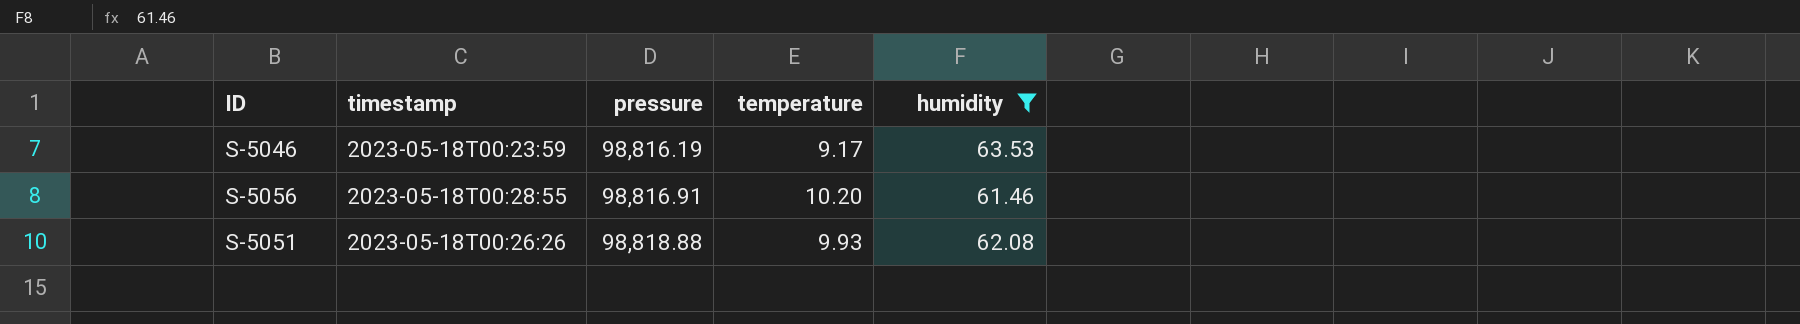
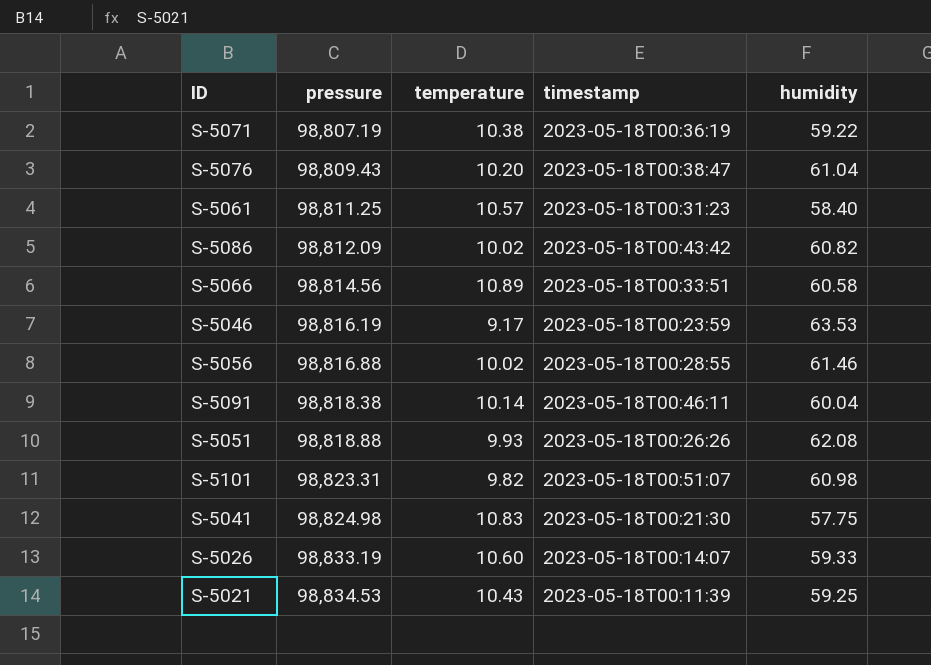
filter: humidity >= 61.46 -> none
column timestamp | position: 2 -> 4
S-5056 | pressure: 98,816.91 -> 98,816.88
S-5056 | temperature: 10.20 -> 10.02

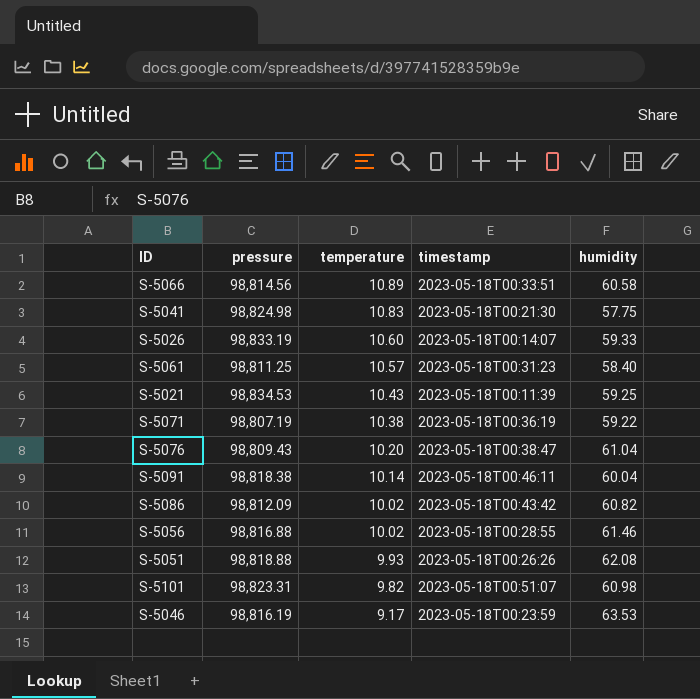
row order: pressure ascending -> temperature descending

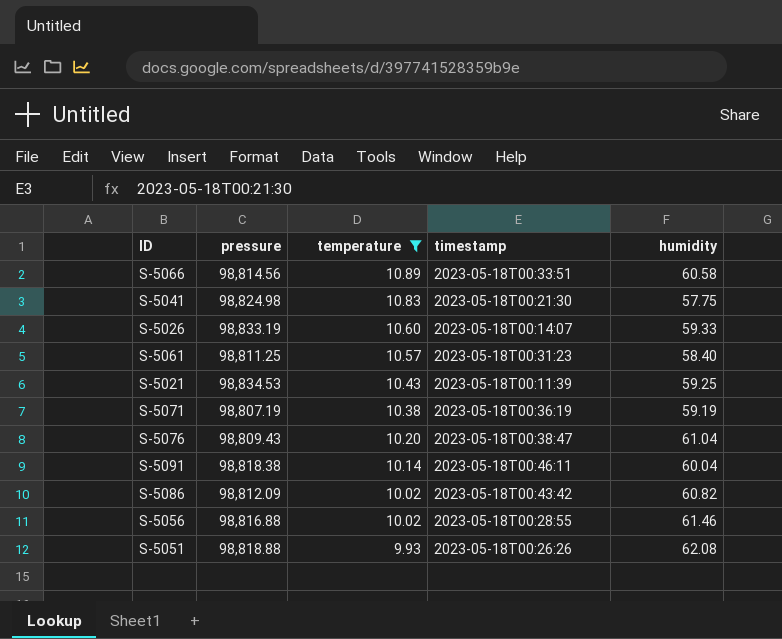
filter: none -> temperature >= 9.93
S-5071 | humidity: 59.22 -> 59.19

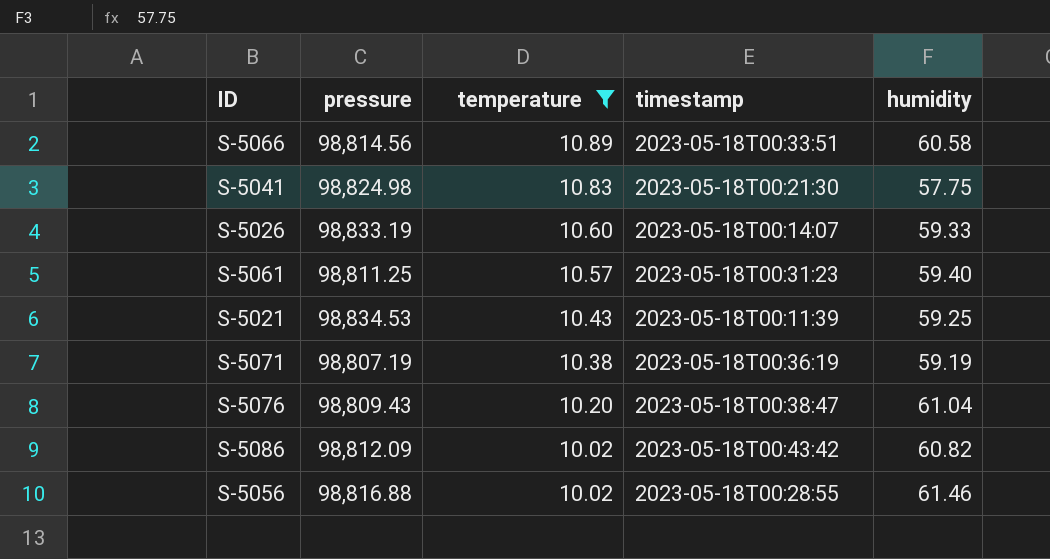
row S-5091: 98,818.38 | 10.14 | 2023-05-18T00:46:11 | 60.04 -> none
row S-5051: 98,818.88 | 9.93 | 2023-05-18T00:26:26 | 62.08 -> none
S-5061 | humidity: 58.40 -> 59.40

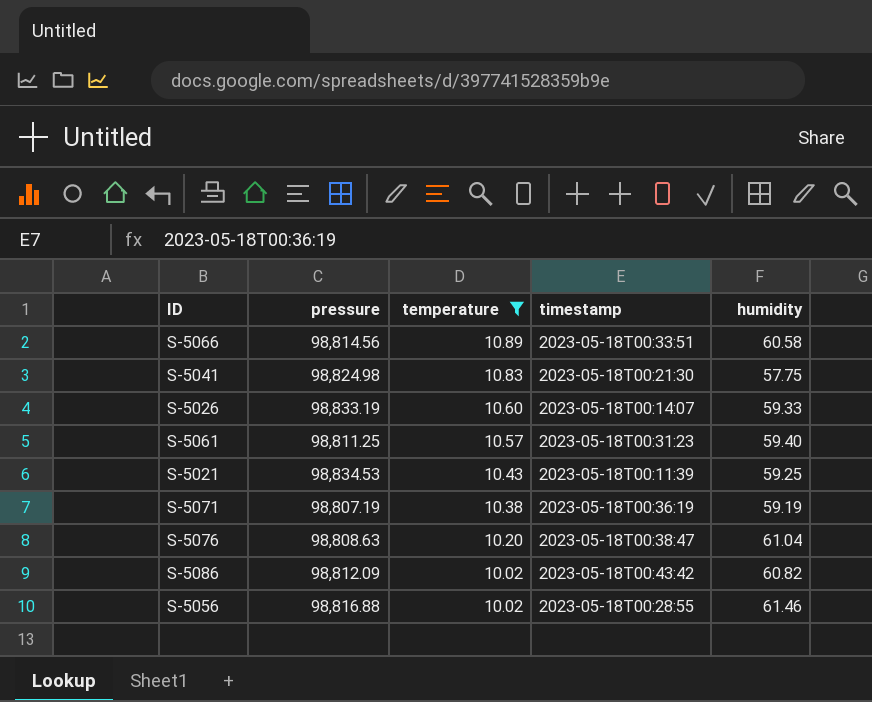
S-5076 | pressure: 98,809.43 -> 98,808.63

